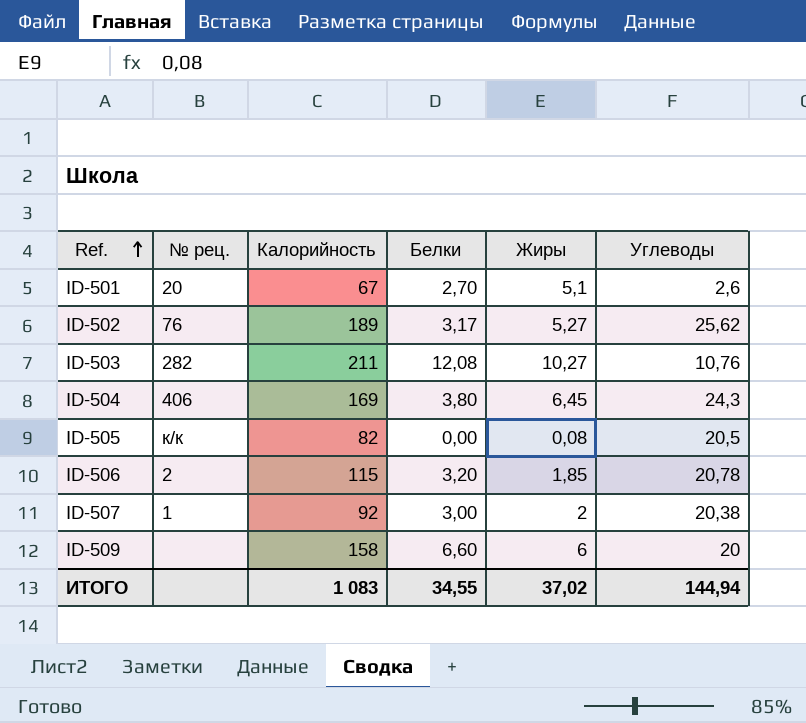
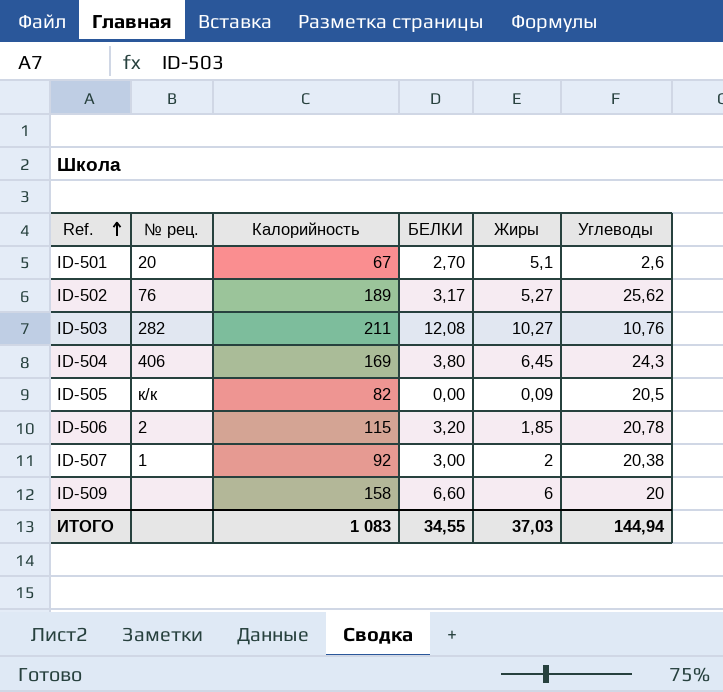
column name: Белки -> БЕЛКИ
ID-505 | Жиры: 0,08 -> 0,09
ИТОГО | Жиры: 37,02 -> 37,03

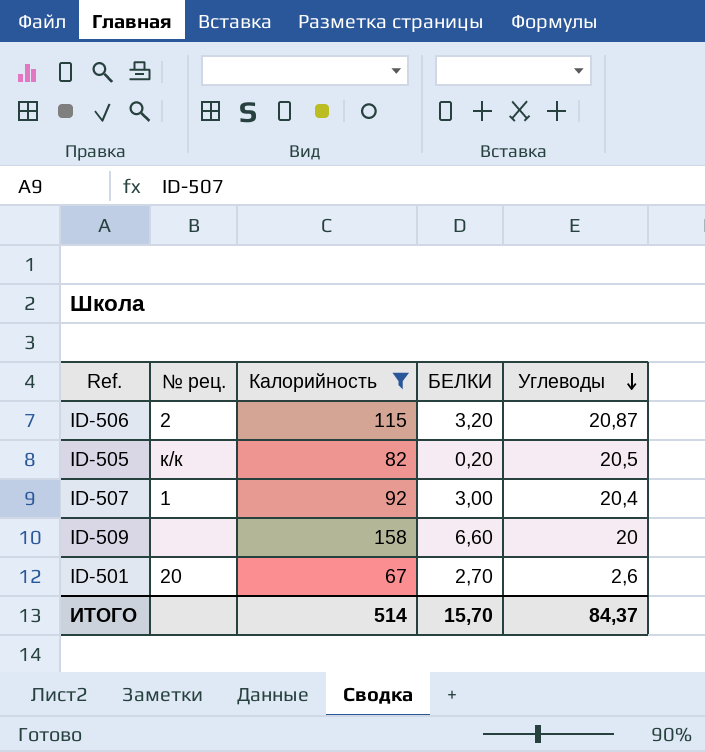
filter: none -> Калорийность <= 158
row order: Ref. ascending -> Углеводы descending
column Жиры | position: 5 -> none
ID-506 | Углеводы: 20,78 -> 20,87
ID-505 | БЕЛКИ: 0,00 -> 0,20
ID-507 | Углеводы: 20,38 -> 20,4
ИТОГО | Калорийность: 1 083 -> 514
ИТОГО | БЕЛКИ: 34,55 -> 15,70
ИТОГО | Углеводы: 144,94 -> 84,37

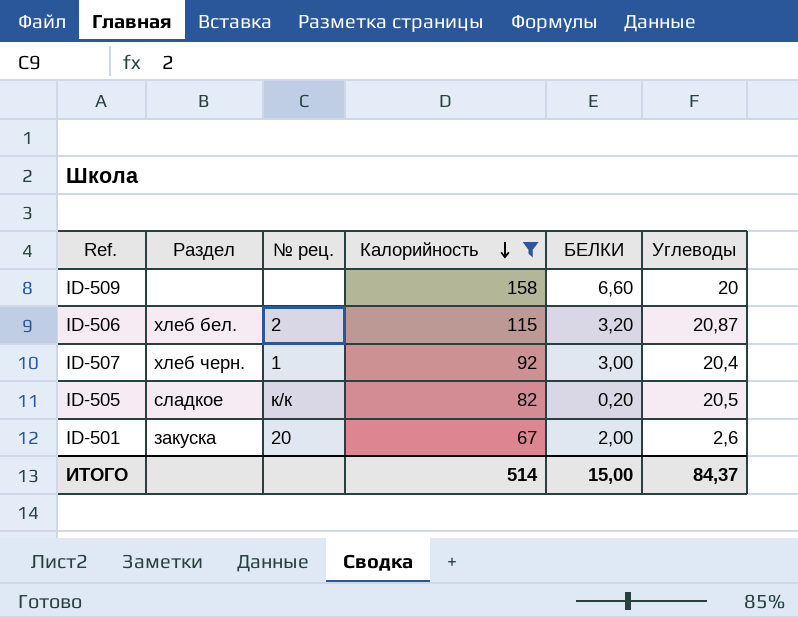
row order: Углеводы descending -> Калорийность descending
column Раздел | position: none -> 2
ID-501 | БЕЛКИ: 2,70 -> 2,00
ИТОГО | БЕЛКИ: 15,70 -> 15,00

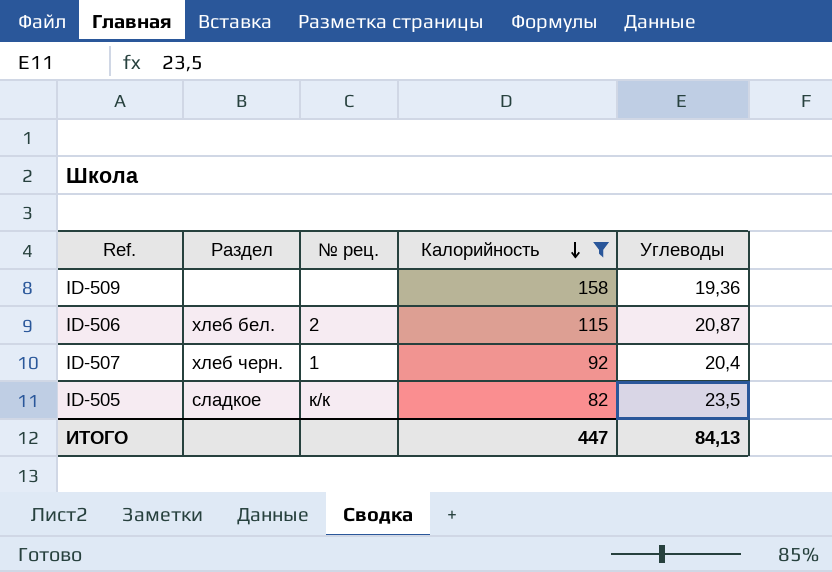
column БЕЛКИ | position: 5 -> none
row ID-501: закуска | 20 | 67 | 2,00 | 2,6 -> none
ID-509 | Углеводы: 20 -> 19,36
ID-505 | Углеводы: 20,5 -> 23,5
ИТОГО | Калорийность: 514 -> 447
ИТОГО | Углеводы: 84,37 -> 84,13

